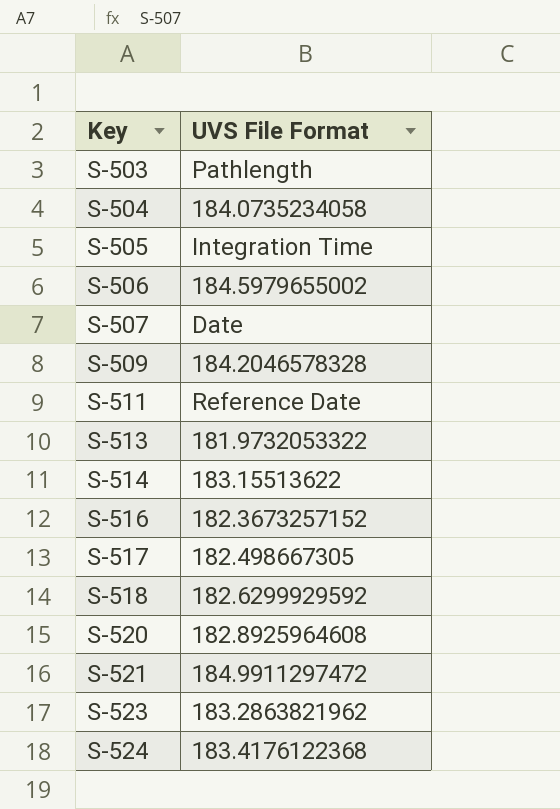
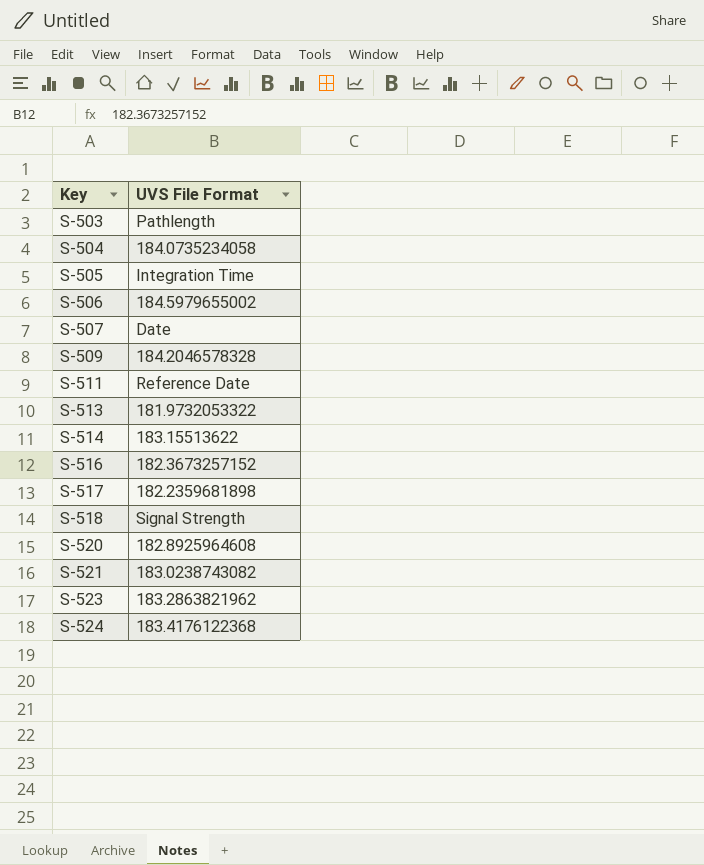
S-517 | UVS File Format: 182.498667305 -> 182.2359681898
S-518 | UVS File Format: 182.6299929592 -> Signal Strength
S-521 | UVS File Format: 184.9911297472 -> 183.0238743082

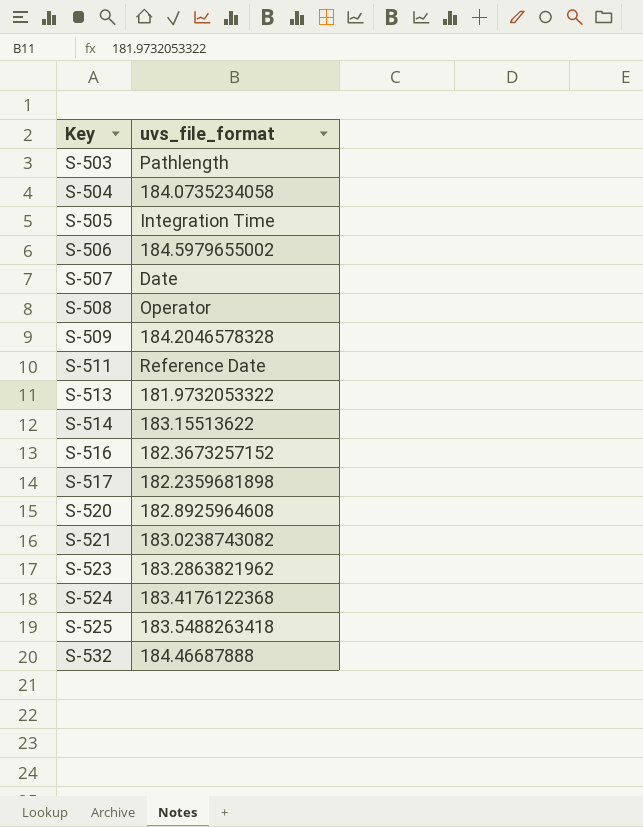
column name: UVS File Format -> uvs_file_format
row S-518: Signal Strength -> none
row S-508: none -> Operator
row S-525: none -> 183.5488263418
row S-532: none -> 184.46687888

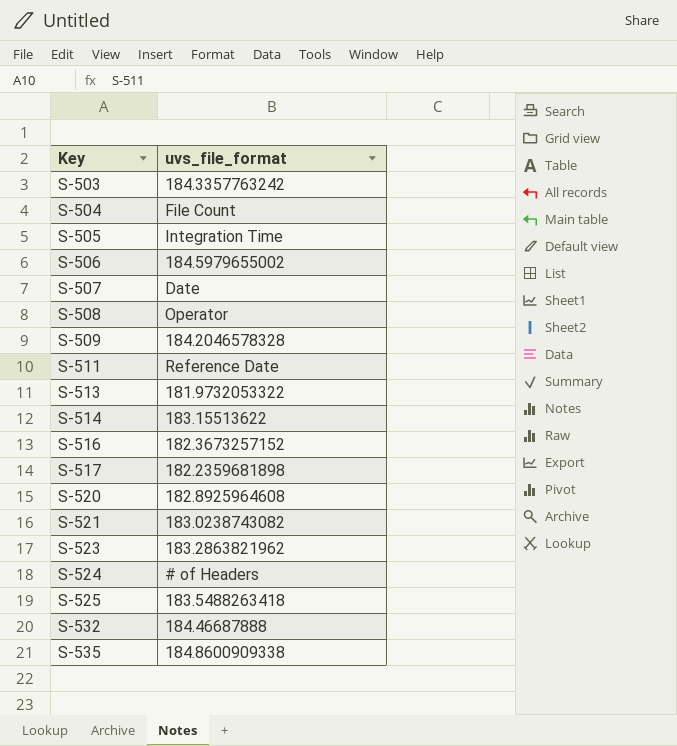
S-503 | uvs_file_format: Pathlength -> 184.3357763242
S-504 | uvs_file_format: 184.0735234058 -> File Count
S-524 | uvs_file_format: 183.4176122368 -> # of Headers
row S-535: none -> 184.8600909338

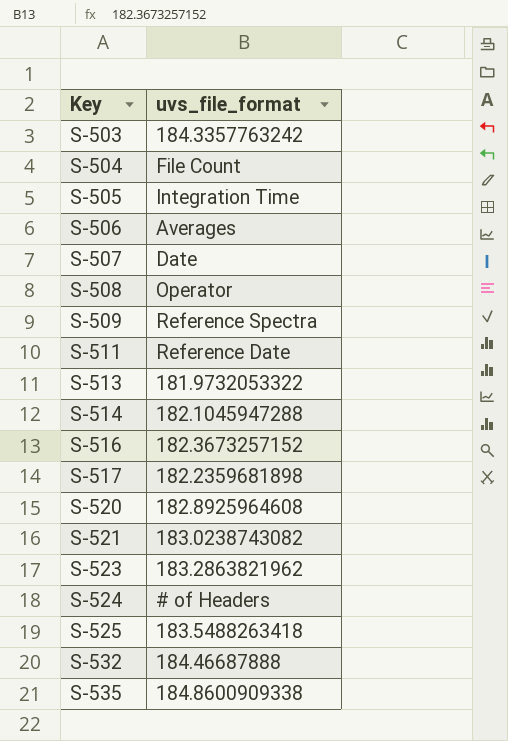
S-506 | uvs_file_format: 184.5979655002 -> Averages
S-509 | uvs_file_format: 184.2046578328 -> Reference Spectra
S-514 | uvs_file_format: 183.15513622 -> 182.1045947288

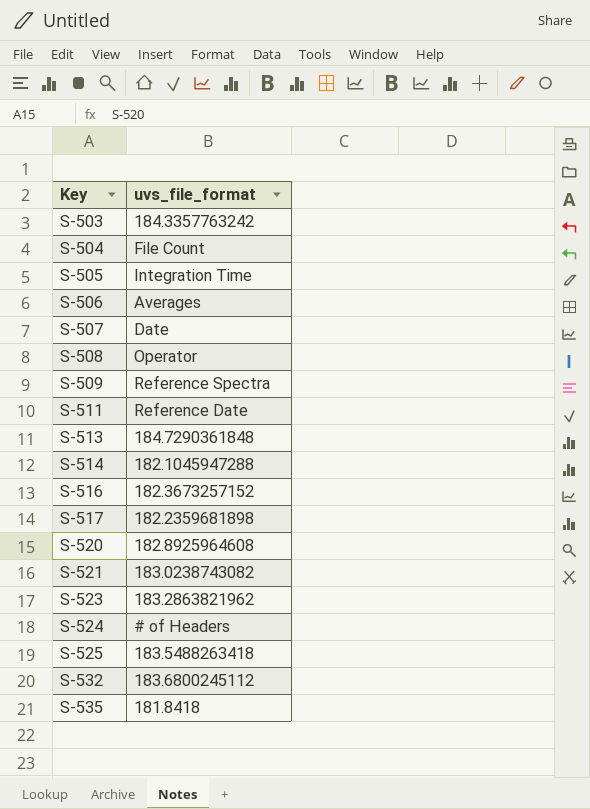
S-513 | uvs_file_format: 181.9732053322 -> 184.7290361848
S-532 | uvs_file_format: 184.46687888 -> 183.6800245112
S-535 | uvs_file_format: 184.8600909338 -> 181.8418

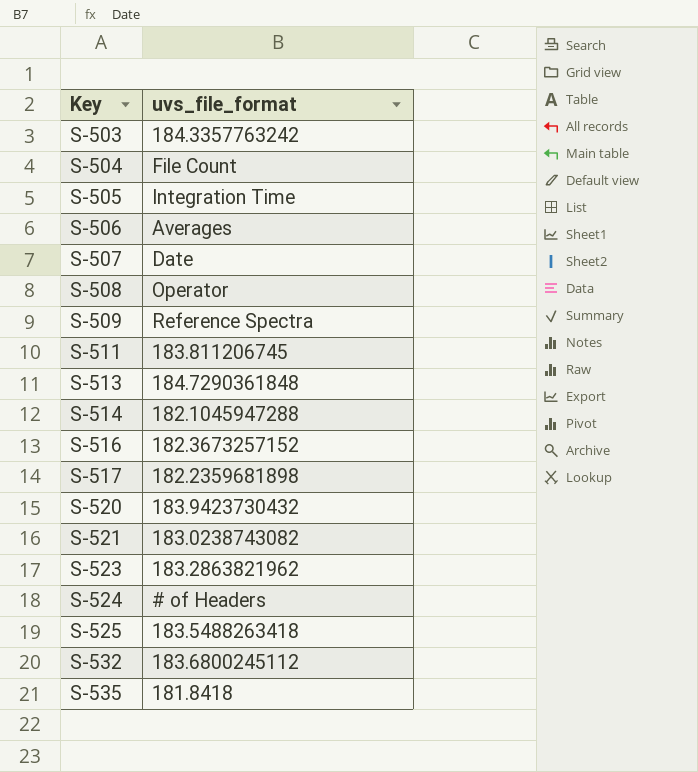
S-511 | uvs_file_format: Reference Date -> 183.811206745
S-520 | uvs_file_format: 182.8925964608 -> 183.9423730432

